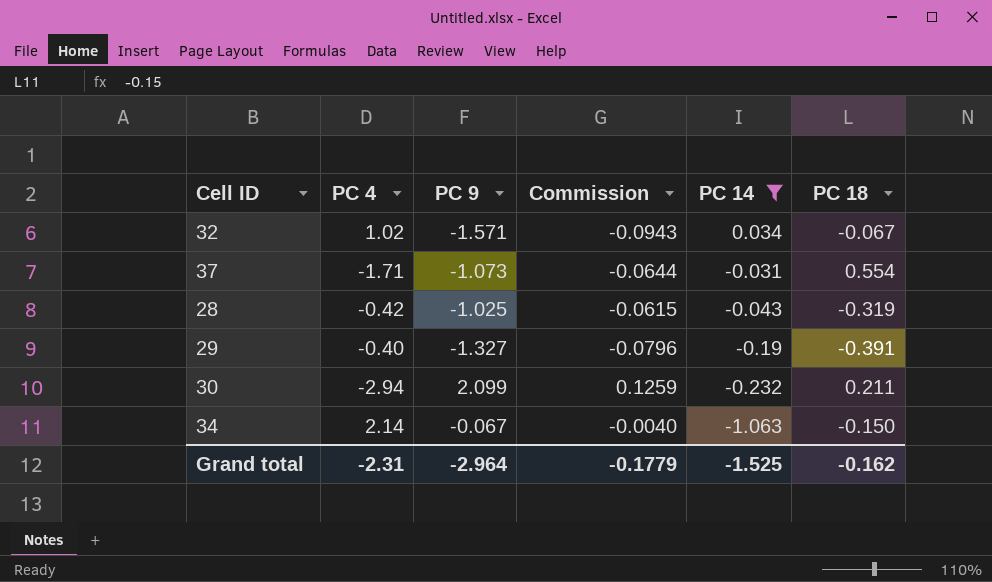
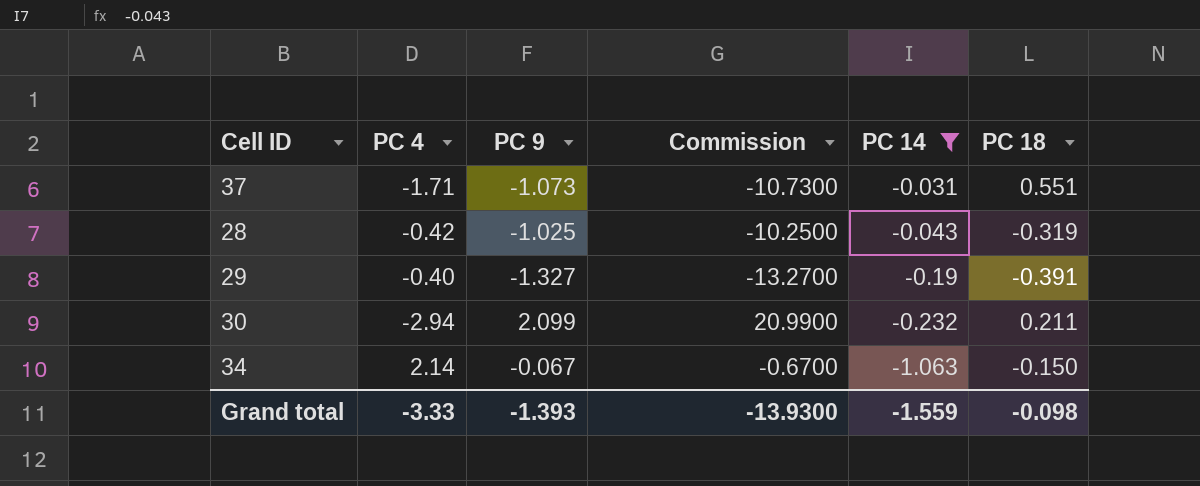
column Commission | formula: [PC 9] * 0.06 -> [PC 9] * 10
row 32: 1.02 | -1.571 | -0.0943 | 0.034 | -0.067 -> none
37 | PC 18: 0.554 -> 0.551
Grand total | PC 4: -2.31 -> -3.33
Grand total | PC 9: -2.964 -> -1.393
Grand total | Commission: -0.1779 -> -13.9300
Grand total | PC 14: -1.525 -> -1.559
Grand total | PC 18: -0.162 -> -0.098

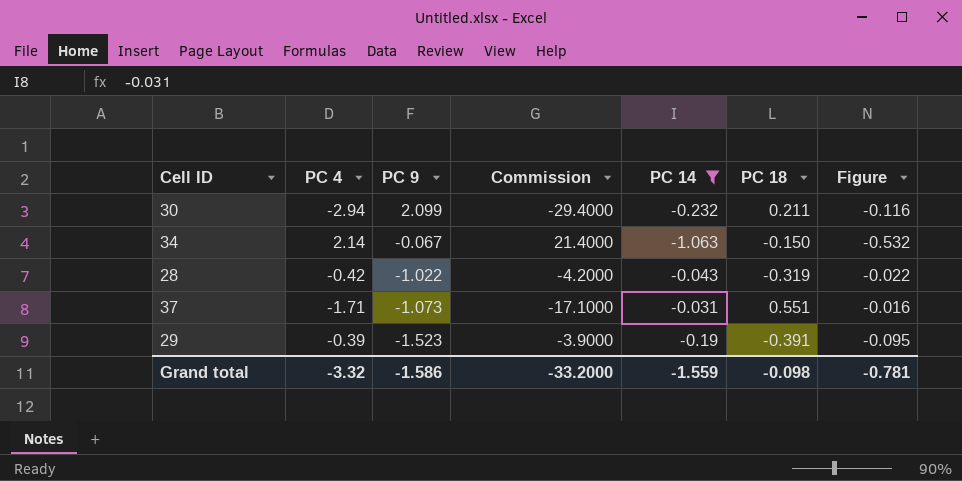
row order: PC 14 descending -> PC 9 descending
column Commission | formula: [PC 9] * 10 -> [PC 4] * 10
column Figure | formula: none -> [PC 14] * 0.5
28 | PC 9: -1.025 -> -1.022
29 | PC 4: -0.40 -> -0.39
29 | PC 9: -1.327 -> -1.523
Grand total | PC 4: -3.33 -> -3.32
Grand total | PC 9: -1.393 -> -1.586
Grand total | Commission: -13.9300 -> -33.2000

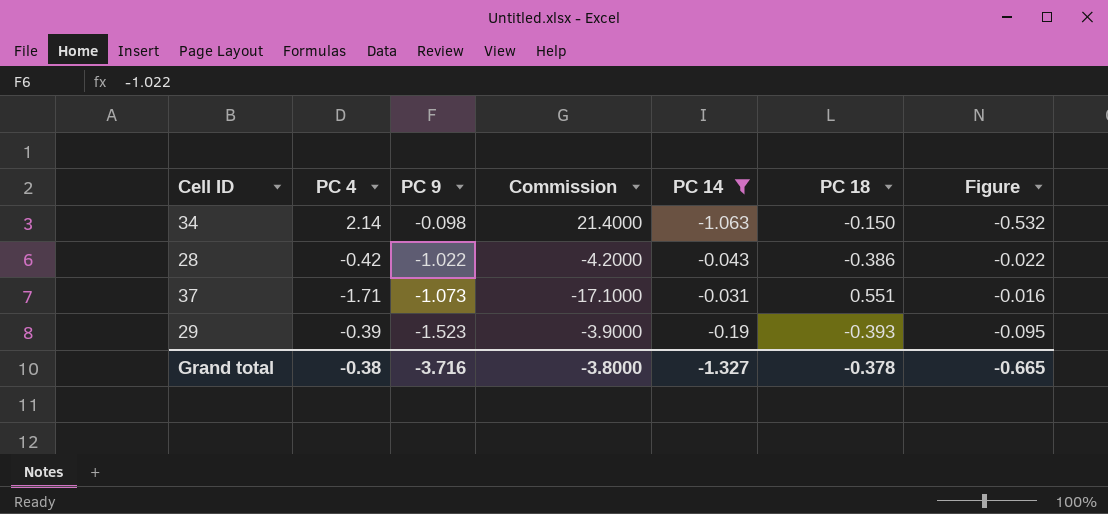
row 30: -2.94 | 2.099 | -29.4000 | -0.232 | 0.211 | -0.116 -> none
34 | PC 9: -0.067 -> -0.098
28 | PC 18: -0.319 -> -0.386
29 | PC 18: -0.391 -> -0.393
Grand total | PC 4: -3.32 -> -0.38
Grand total | PC 9: -1.586 -> -3.716
Grand total | Commission: -33.2000 -> -3.8000
Grand total | PC 14: -1.559 -> -1.327
Grand total | PC 18: -0.098 -> -0.378
Grand total | Figure: -0.781 -> -0.665

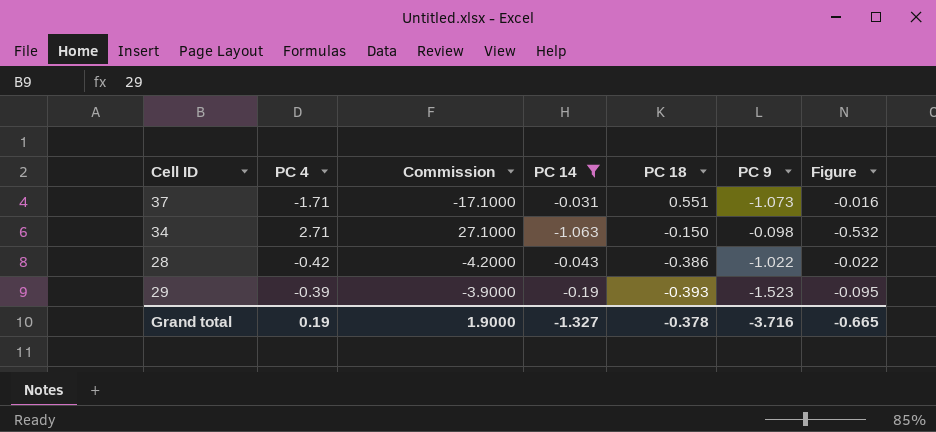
row order: PC 9 descending -> PC 18 descending
column PC 9 | position: 3 -> 6
34 | PC 4: 2.14 -> 2.71
34 | Commission: 21.4000 -> 27.1000
Grand total | PC 4: -0.38 -> 0.19
Grand total | Commission: -3.8000 -> 1.9000

